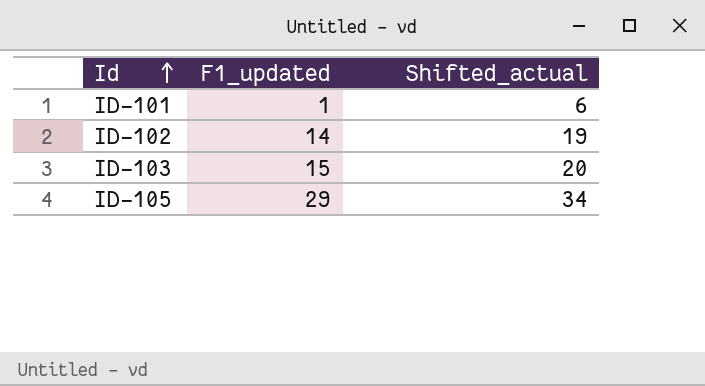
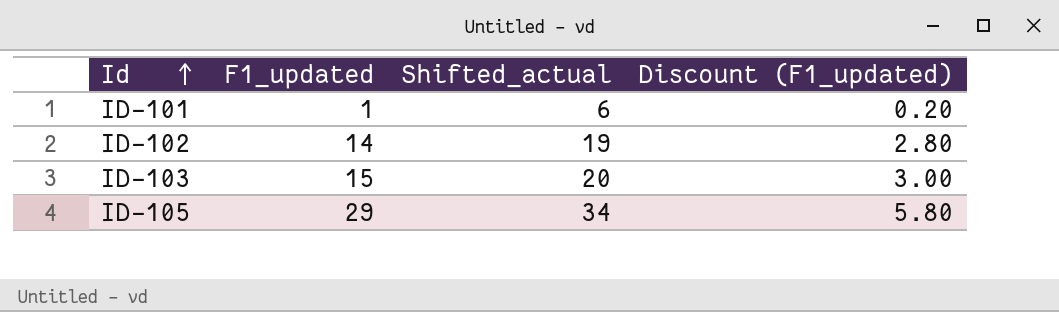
column Discount (F1_updated) | formula: none -> [F1_updated] * 0.2

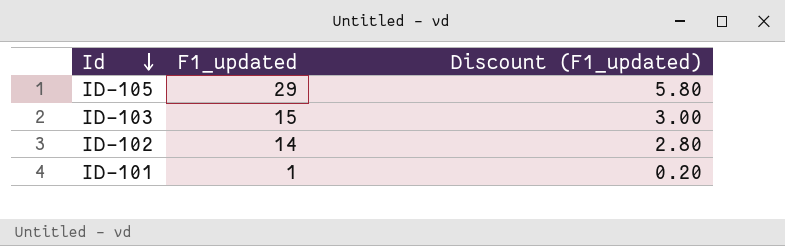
row order: Id ascending -> Id descending
column Shifted_actual | formula: [F1_updated] + 5 -> none

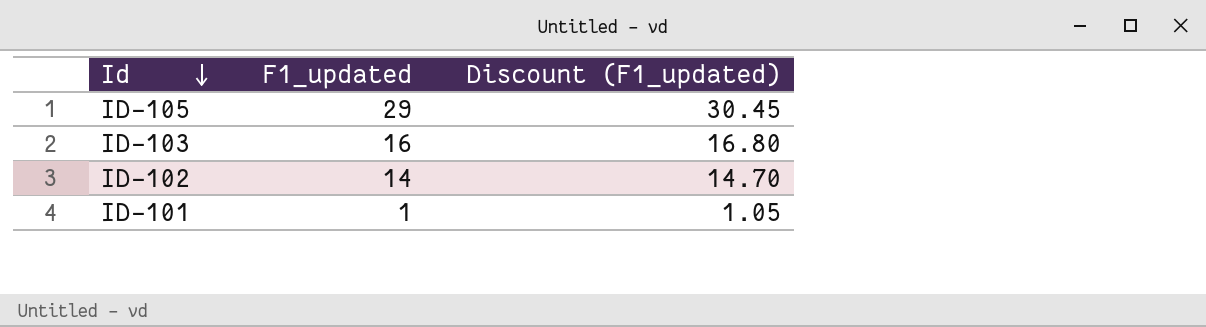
column Discount (F1_updated) | formula: [F1_updated] * 0.2 -> [F1_updated] * 1.05
ID-103 | F1_updated: 15 -> 16

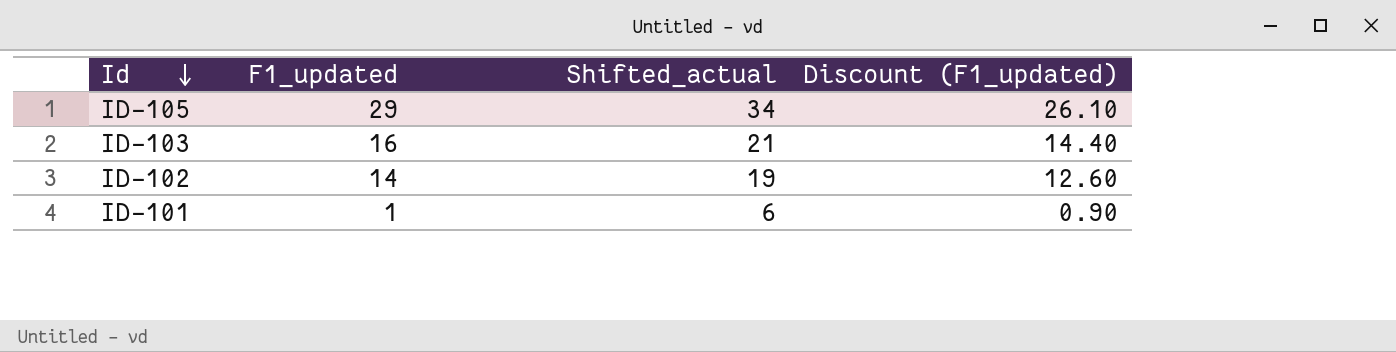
column Shifted_actual | formula: none -> [F1_updated] + 5
column Discount (F1_updated) | formula: [F1_updated] * 1.05 -> [F1_updated] * 0.9

